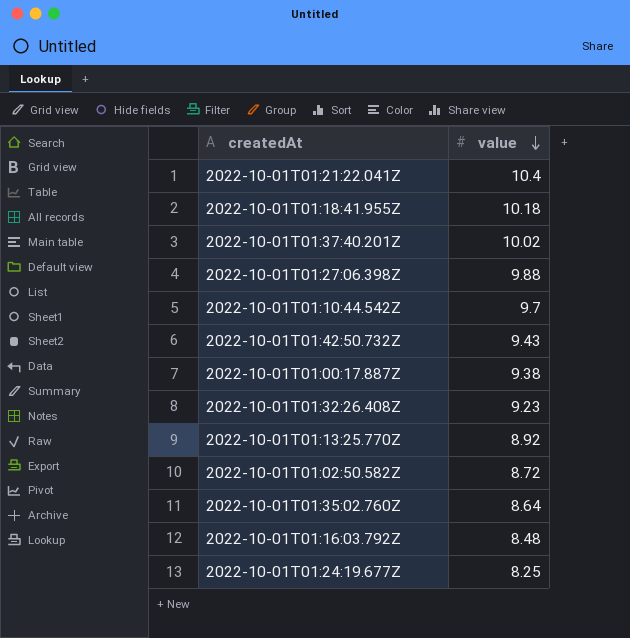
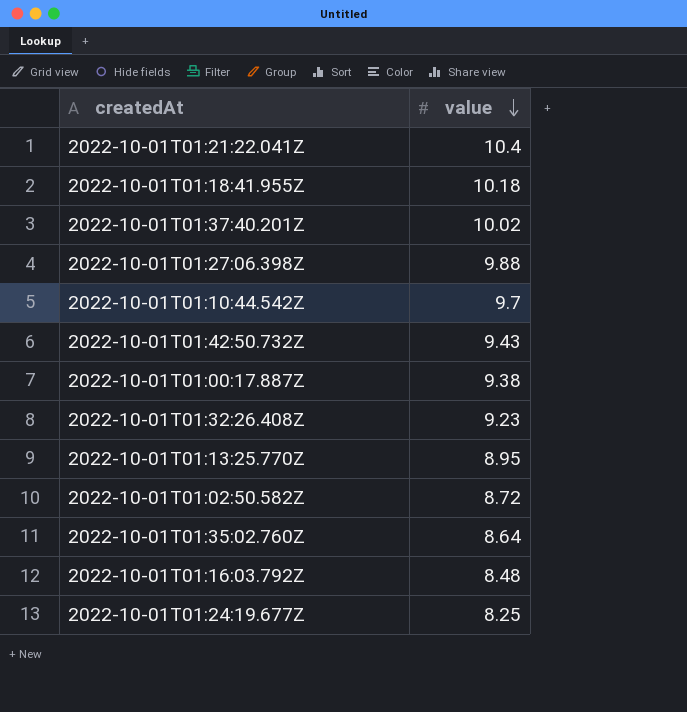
2022-10-01T01:13:25.770Z | value: 8.92 -> 8.95

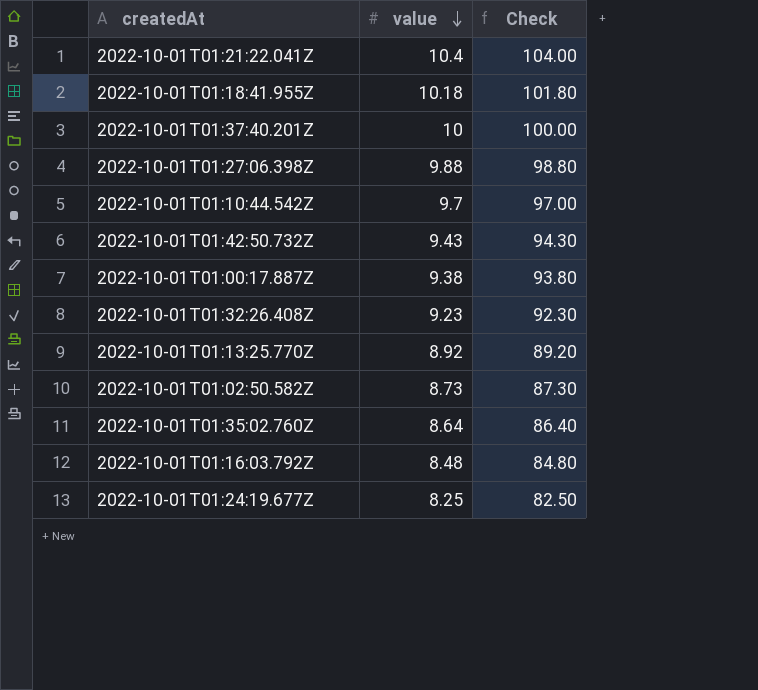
column Check | formula: none -> [value] * 10
2022-10-01T01:37:40.201Z | value: 10.02 -> 10
2022-10-01T01:13:25.770Z | value: 8.95 -> 8.92
2022-10-01T01:02:50.582Z | value: 8.72 -> 8.73

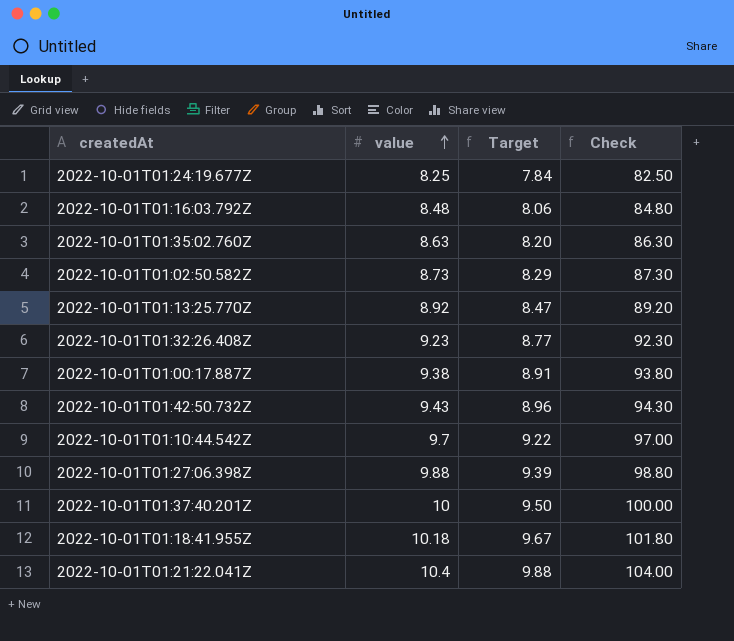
row order: value descending -> value ascending
column Target | formula: none -> [value] * 0.95
2022-10-01T01:35:02.760Z | value: 8.64 -> 8.63
2022-10-01T01:35:02.760Z | Check: 86.40 -> 86.30

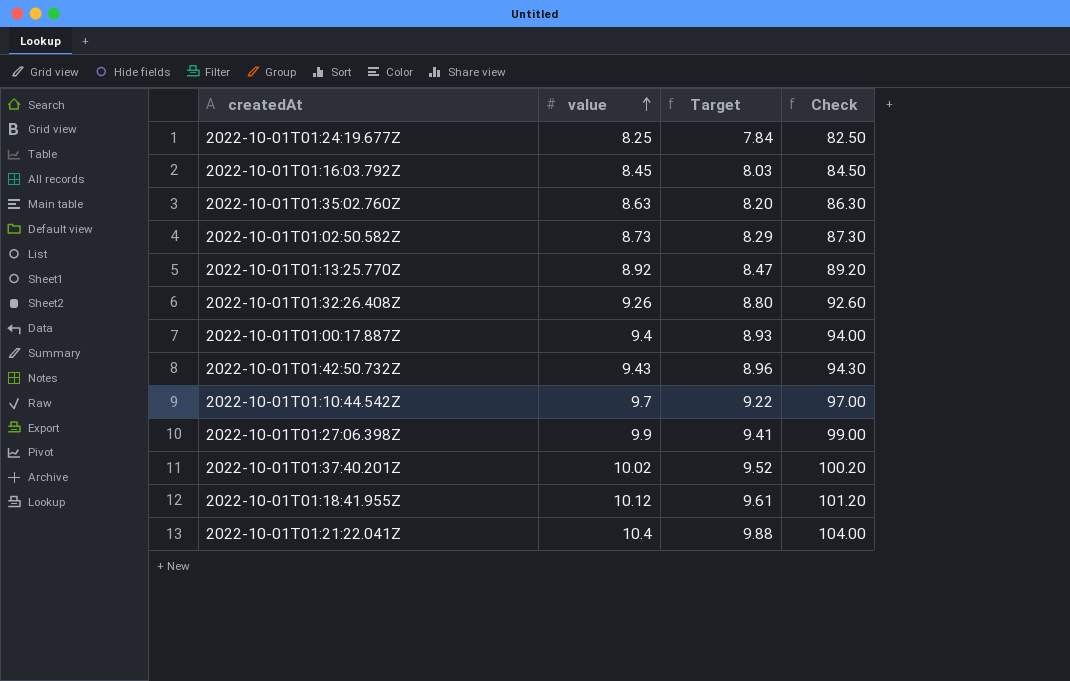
2022-10-01T01:16:03.792Z | value: 8.48 -> 8.45
2022-10-01T01:16:03.792Z | Target: 8.06 -> 8.03
2022-10-01T01:16:03.792Z | Check: 84.80 -> 84.50
2022-10-01T01:32:26.408Z | value: 9.23 -> 9.26
2022-10-01T01:32:26.408Z | Target: 8.77 -> 8.80
2022-10-01T01:32:26.408Z | Check: 92.30 -> 92.60
2022-10-01T01:00:17.887Z | value: 9.38 -> 9.4
2022-10-01T01:00:17.887Z | Target: 8.91 -> 8.93
2022-10-01T01:00:17.887Z | Check: 93.80 -> 94.00
2022-10-01T01:27:06.398Z | value: 9.88 -> 9.9
2022-10-01T01:27:06.398Z | Target: 9.39 -> 9.41
2022-10-01T01:27:06.398Z | Check: 98.80 -> 99.00
2022-10-01T01:37:40.201Z | value: 10 -> 10.02
2022-10-01T01:37:40.201Z | Target: 9.50 -> 9.52
2022-10-01T01:37:40.201Z | Check: 100.00 -> 100.20
2022-10-01T01:18:41.955Z | value: 10.18 -> 10.12
2022-10-01T01:18:41.955Z | Target: 9.67 -> 9.61
2022-10-01T01:18:41.955Z | Check: 101.80 -> 101.20

